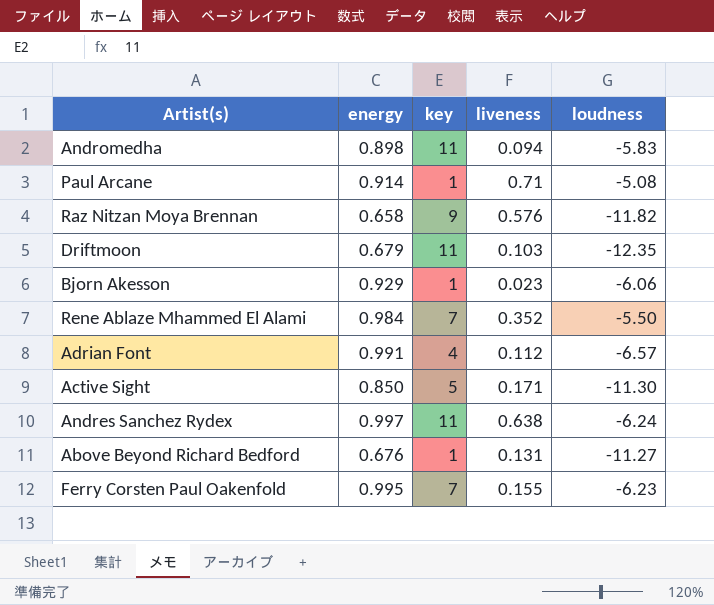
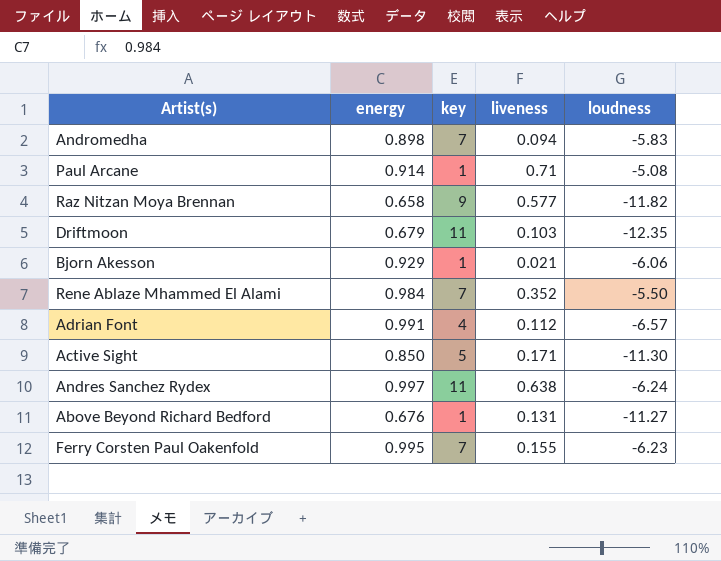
Andromedha | key: 11 -> 7
Raz Nitzan Moya Brennan | liveness: 0.576 -> 0.577
Bjorn Akesson | liveness: 0.023 -> 0.021

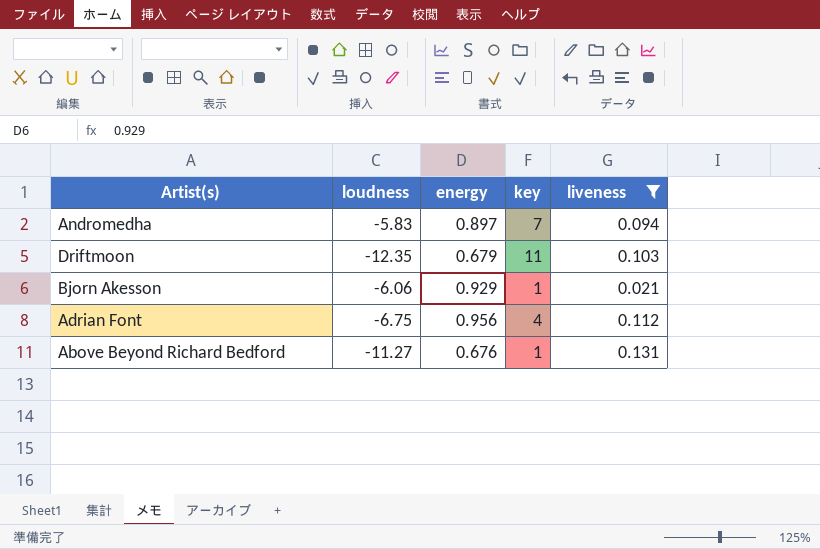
filter: none -> liveness <= 0.131
column loudness | position: 5 -> 2
Andromedha | energy: 0.898 -> 0.897
Adrian Font | loudness: -6.57 -> -6.75
Adrian Font | energy: 0.991 -> 0.956

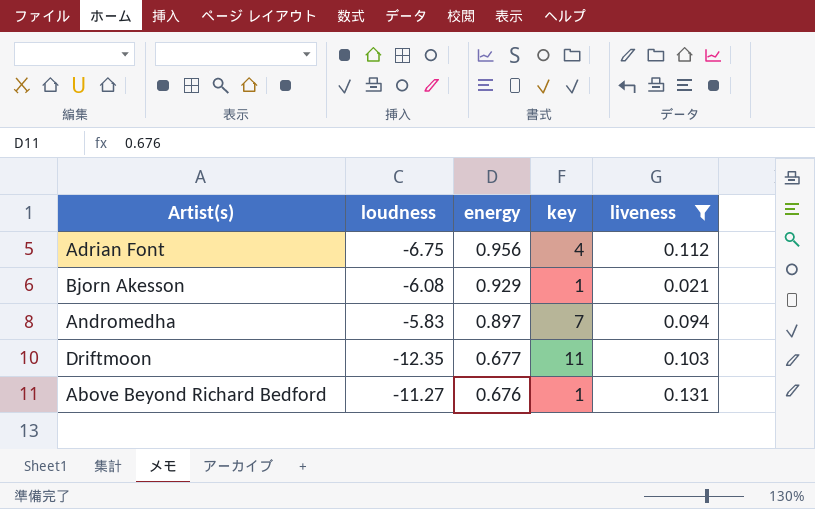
row order: none -> energy descending
Bjorn Akesson | loudness: -6.06 -> -6.08
Driftmoon | energy: 0.679 -> 0.677

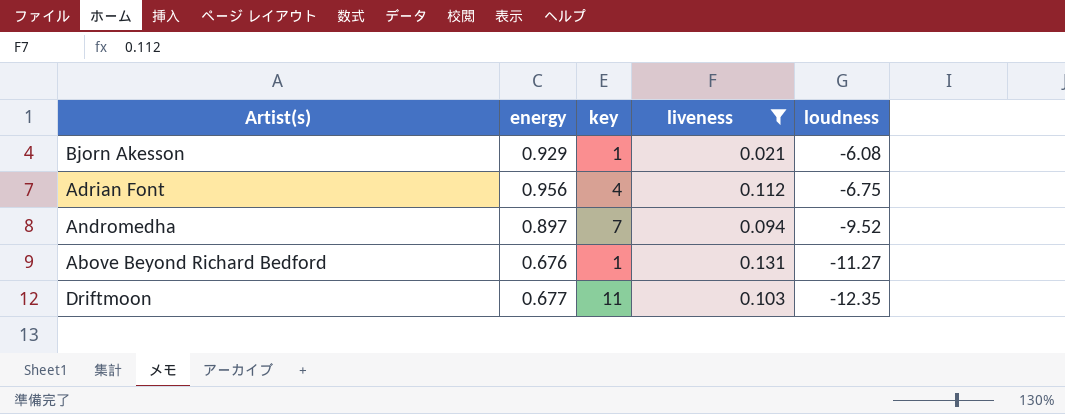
row order: energy descending -> loudness descending
column loudness | position: 2 -> 5
Andromedha | loudness: -5.83 -> -9.52

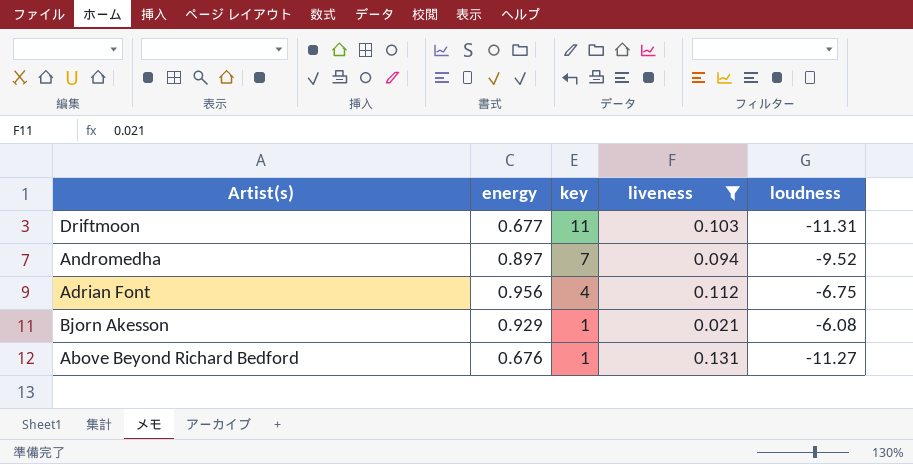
row order: loudness descending -> key descending
Driftmoon | loudness: -12.35 -> -11.31

